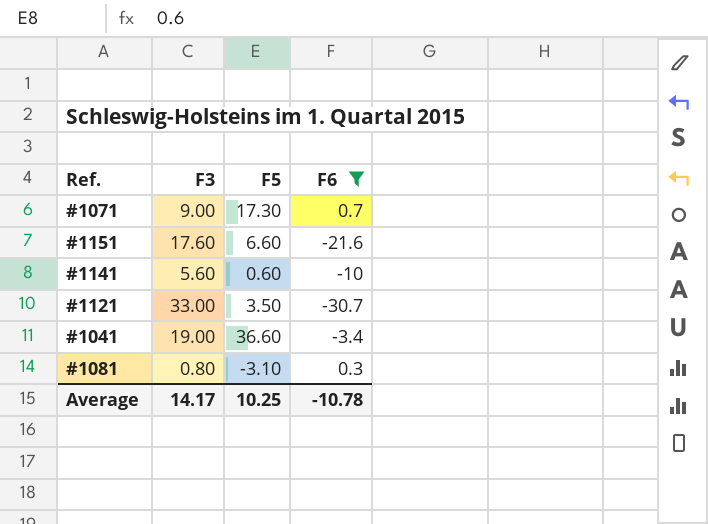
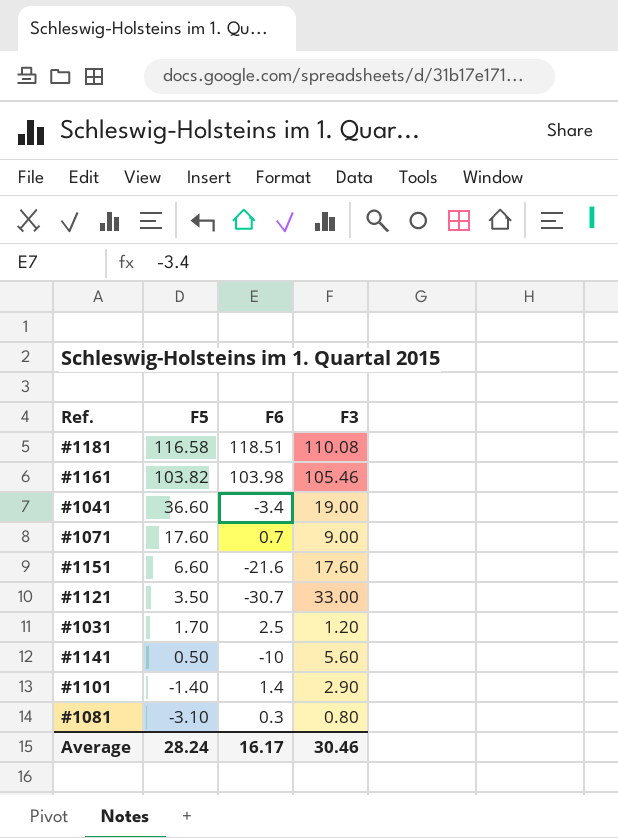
filter: F6 <= 0.7 -> none
row order: none -> F5 descending
column F3 | position: 2 -> 4
#1071 | F5: 17.30 -> 17.60
#1141 | F5: 0.60 -> 0.50
Average | F5: 10.25 -> 28.24
Average | F6: -10.78 -> 16.17
Average | F3: 14.17 -> 30.46

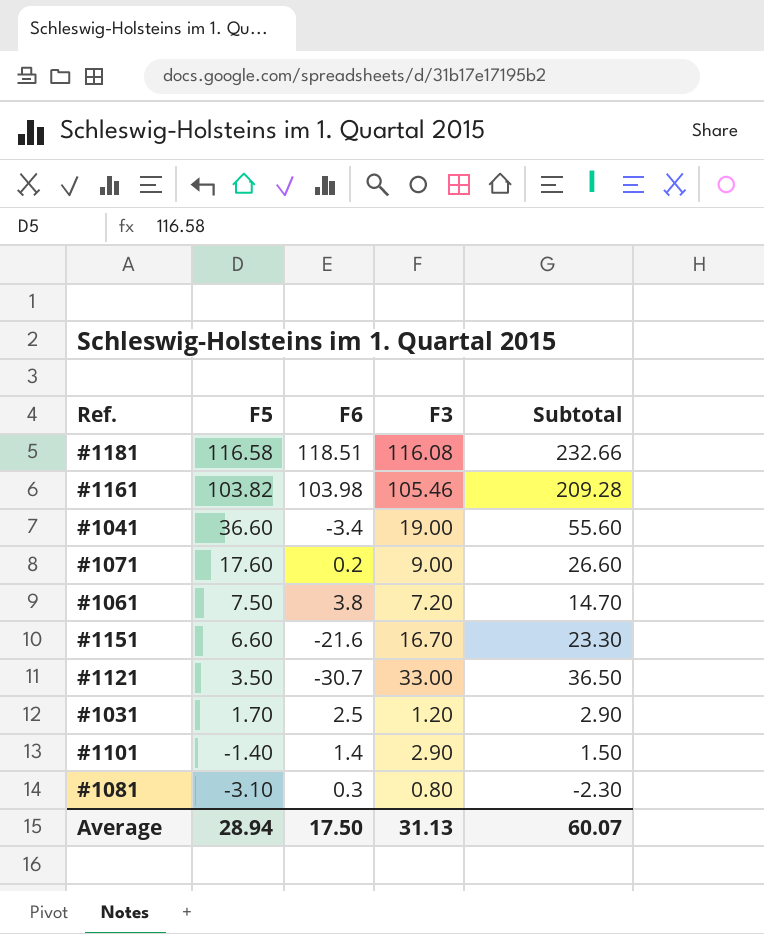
column Subtotal | formula: none -> [F5] + [F3]
row #1141: 0.50 | -10 | 5.60 -> none
#1181 | F3: 110.08 -> 116.08
#1071 | F6: 0.7 -> 0.2
row #1061: none -> 7.50 | 3.8 | 7.20 | 14.70
#1151 | F3: 17.60 -> 16.70
Average | F5: 28.24 -> 28.94
Average | F6: 16.17 -> 17.50
Average | F3: 30.46 -> 31.13

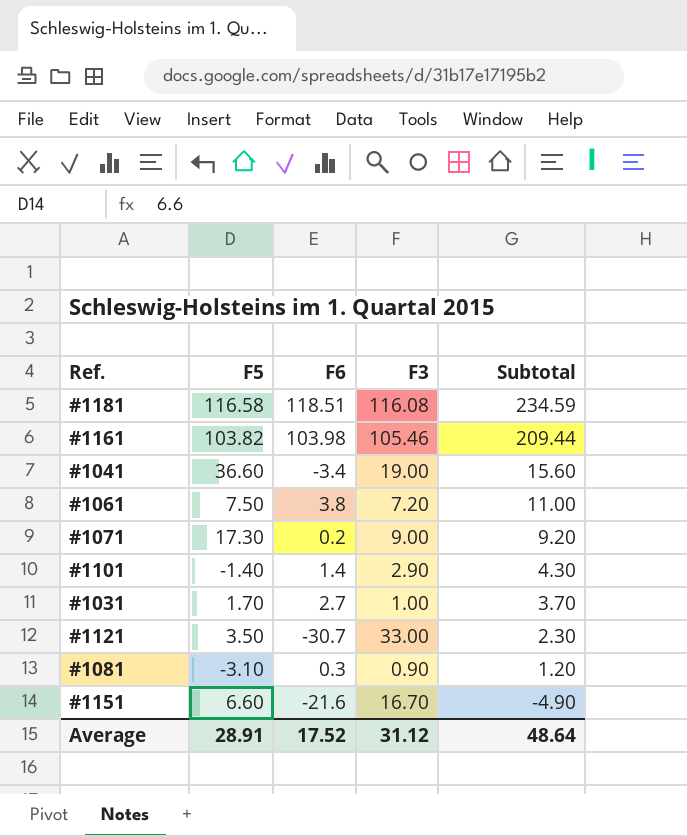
row order: F5 descending -> Subtotal descending
column Subtotal | formula: [F5] + [F3] -> [F6] + [F3]
#1071 | F5: 17.60 -> 17.30
#1031 | F6: 2.5 -> 2.7
#1031 | F3: 1.20 -> 1.00
#1081 | F3: 0.80 -> 0.90
Average | F5: 28.94 -> 28.91
Average | F6: 17.50 -> 17.52
Average | F3: 31.13 -> 31.12
Average | Subtotal: 60.07 -> 48.64

